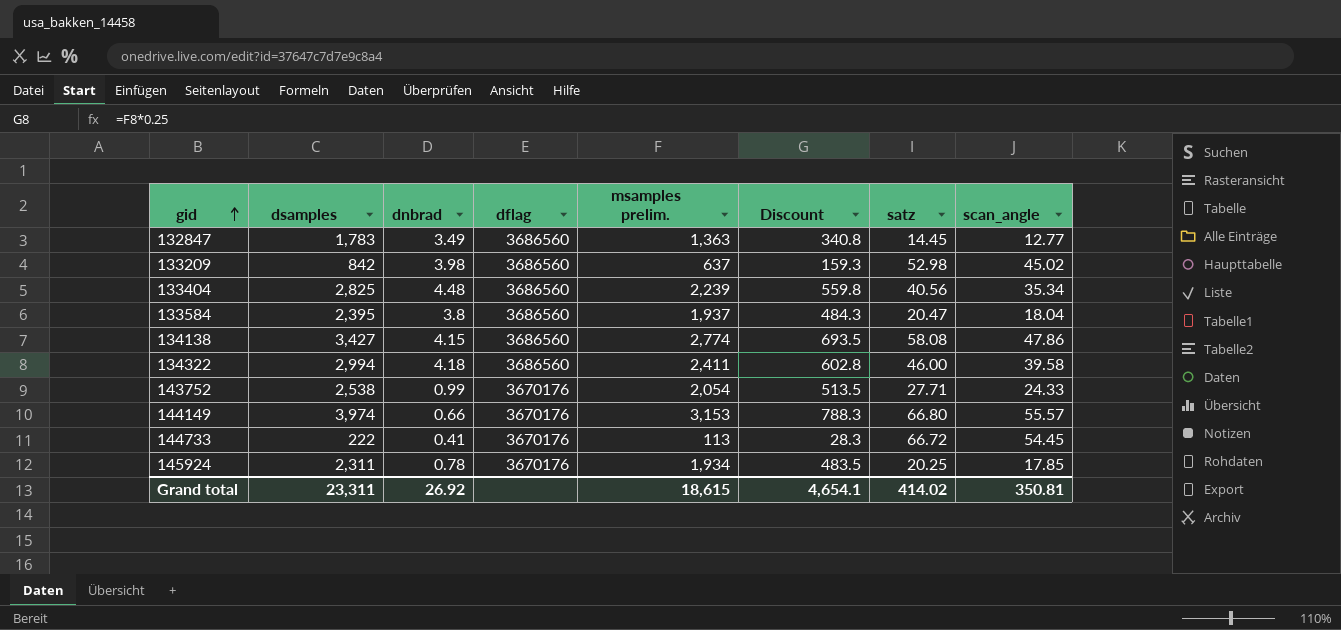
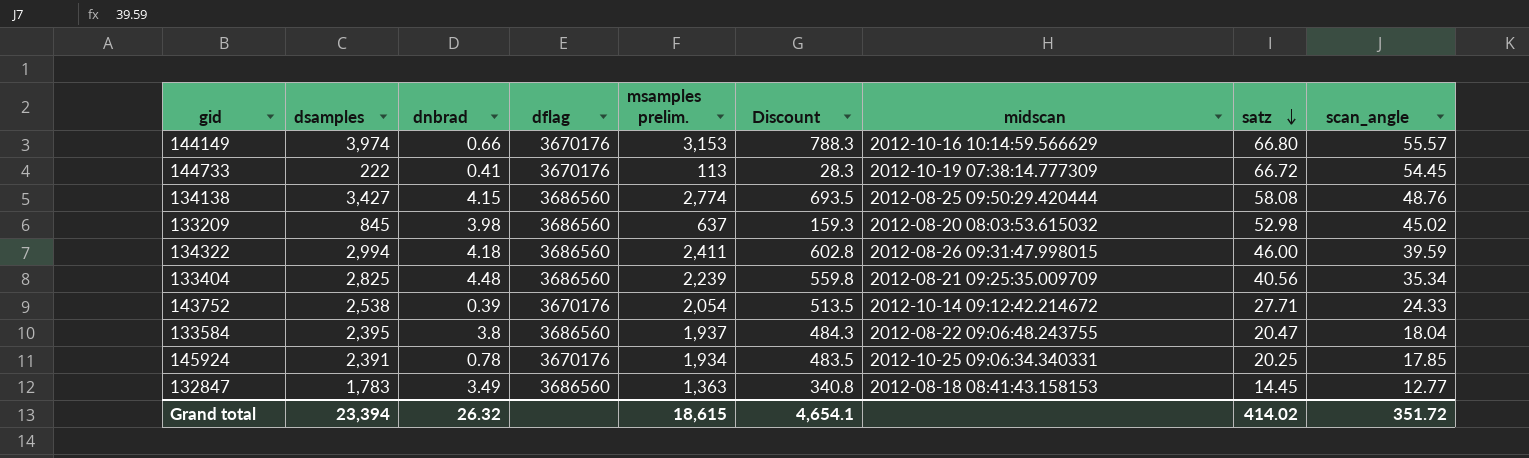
row order: gid ascending -> satz descending
column midscan | position: none -> 7
134138 | scan_angle: 47.86 -> 48.76
133209 | dsamples: 842 -> 845
134322 | scan_angle: 39.58 -> 39.59
143752 | dnbrad: 0.99 -> 0.39
145924 | dsamples: 2,311 -> 2,391
Grand total | dsamples: 23,311 -> 23,394
Grand total | dnbrad: 26.92 -> 26.32
Grand total | scan_angle: 350.81 -> 351.72

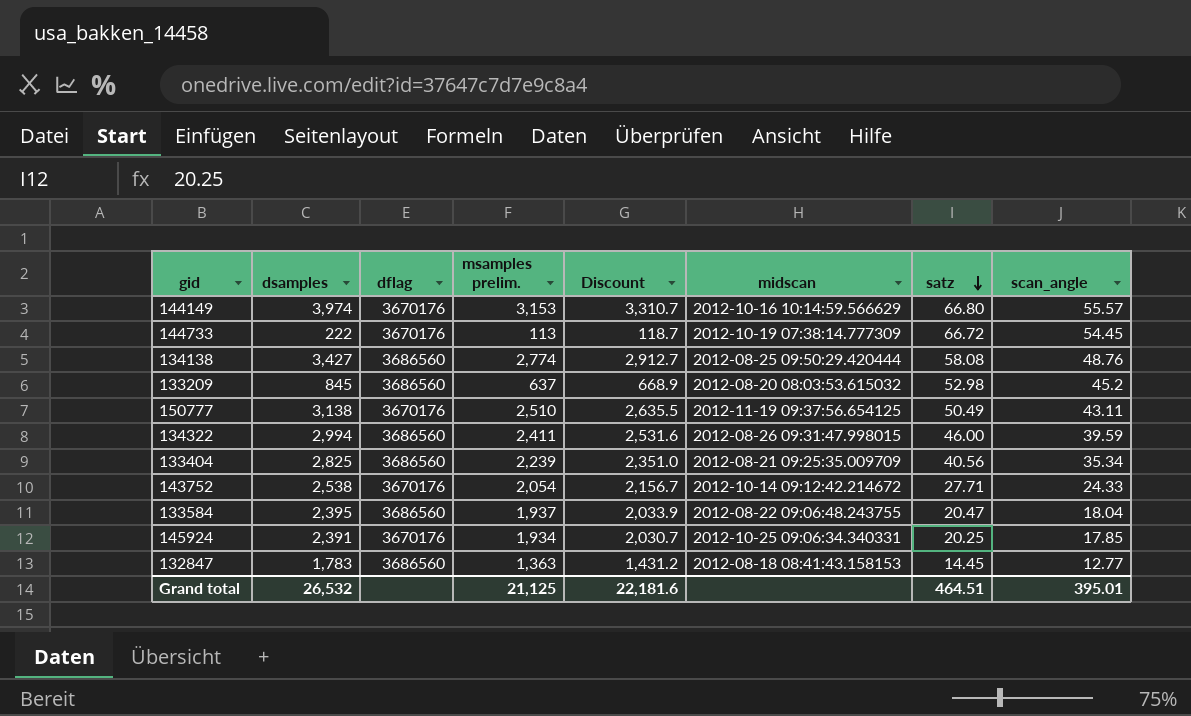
column dnbrad | position: 3 -> none
column Discount | formula: [msamples prelim.] * 0.25 -> [msamples prelim.] * 1.05
133209 | scan_angle: 45.02 -> 45.2
row 150777: none -> 3,138 | 3670176 | 2,510 | 2,635.5 | 2012-11-19 09:37:56.654125 | 50.49 | 43.11
Grand total | dsamples: 23,394 -> 26,532
Grand total | msamples prelim.: 18,615 -> 21,125
Grand total | Discount: 4,654.1 -> 22,181.6
Grand total | satz: 414.02 -> 464.51
Grand total | scan_angle: 351.72 -> 395.01

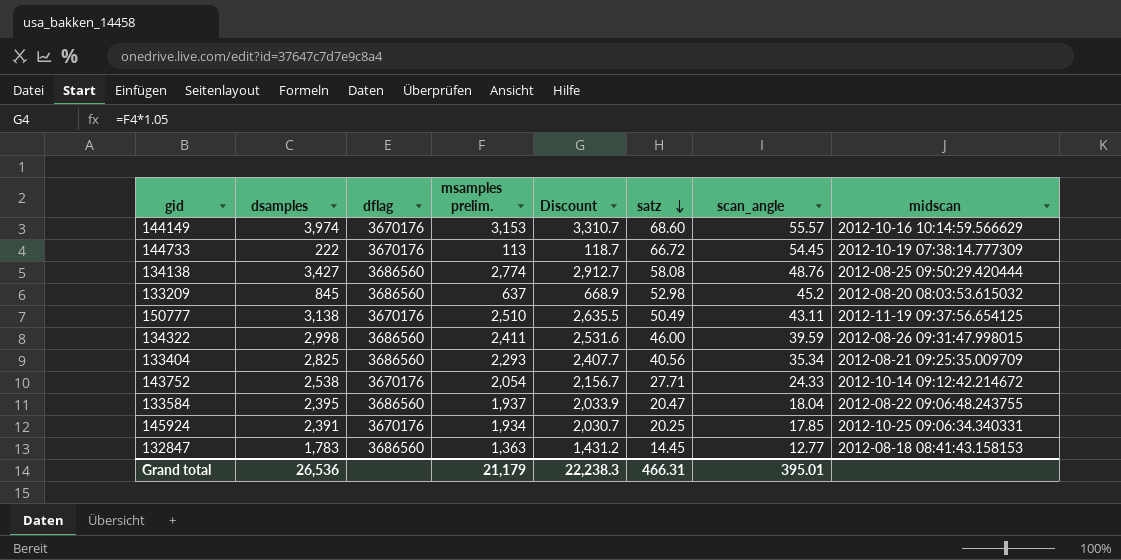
column midscan | position: 6 -> 8
144149 | satz: 66.80 -> 68.60
134322 | dsamples: 2,994 -> 2,998
133404 | msamples prelim.: 2,239 -> 2,293
133404 | Discount: 2,351.0 -> 2,407.7
Grand total | dsamples: 26,532 -> 26,536
Grand total | msamples prelim.: 21,125 -> 21,179
Grand total | Discount: 22,181.6 -> 22,238.3
Grand total | satz: 464.51 -> 466.31

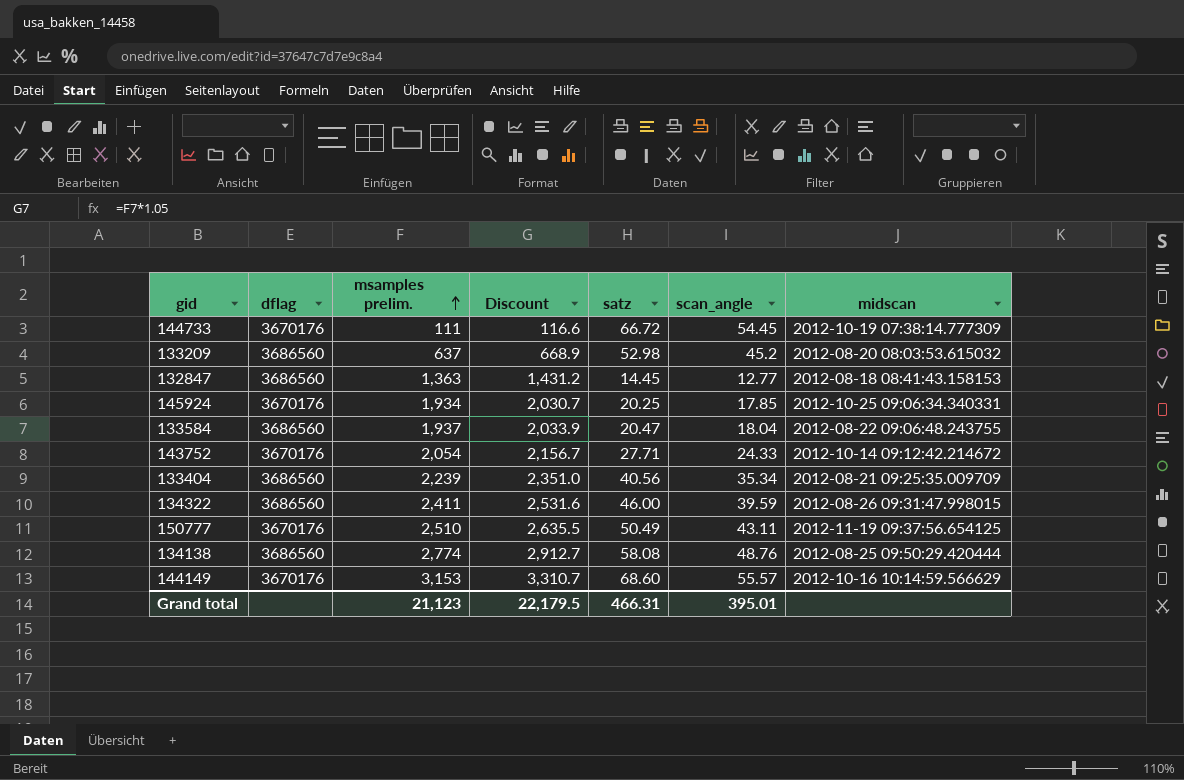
row order: satz descending -> msamples prelim. ascending
column dsamples | position: 2 -> none
144733 | msamples prelim.: 113 -> 111
144733 | Discount: 118.7 -> 116.6
133404 | msamples prelim.: 2,293 -> 2,239
133404 | Discount: 2,407.7 -> 2,351.0
Grand total | msamples prelim.: 21,179 -> 21,123
Grand total | Discount: 22,238.3 -> 22,179.5

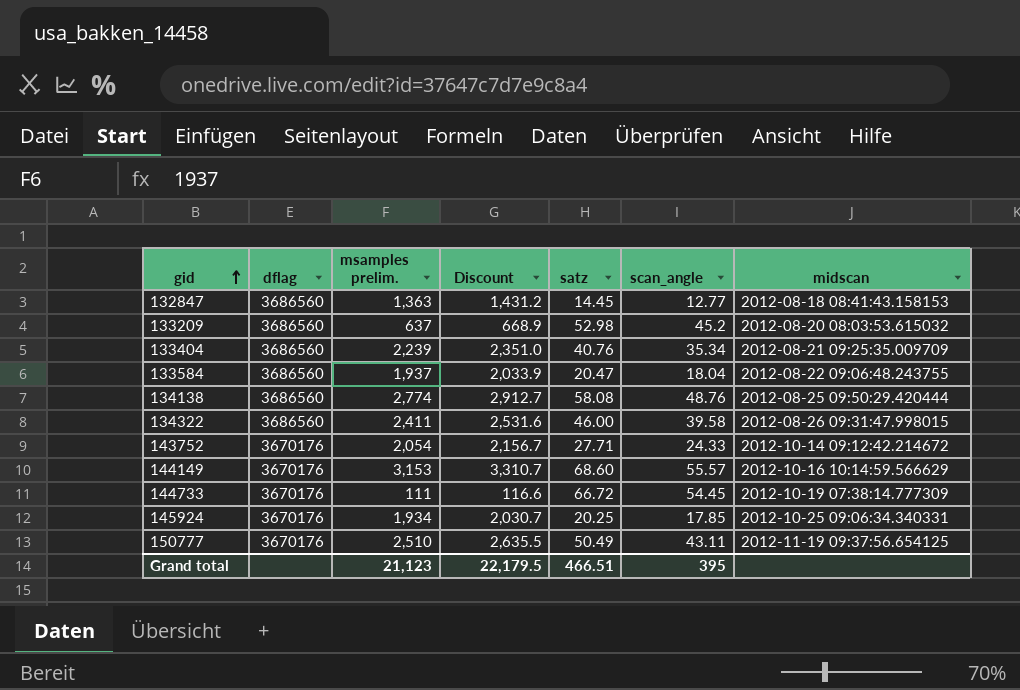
row order: msamples prelim. ascending -> gid ascending
133404 | satz: 40.56 -> 40.76
134322 | scan_angle: 39.59 -> 39.58
Grand total | satz: 466.31 -> 466.51
Grand total | scan_angle: 395.01 -> 395

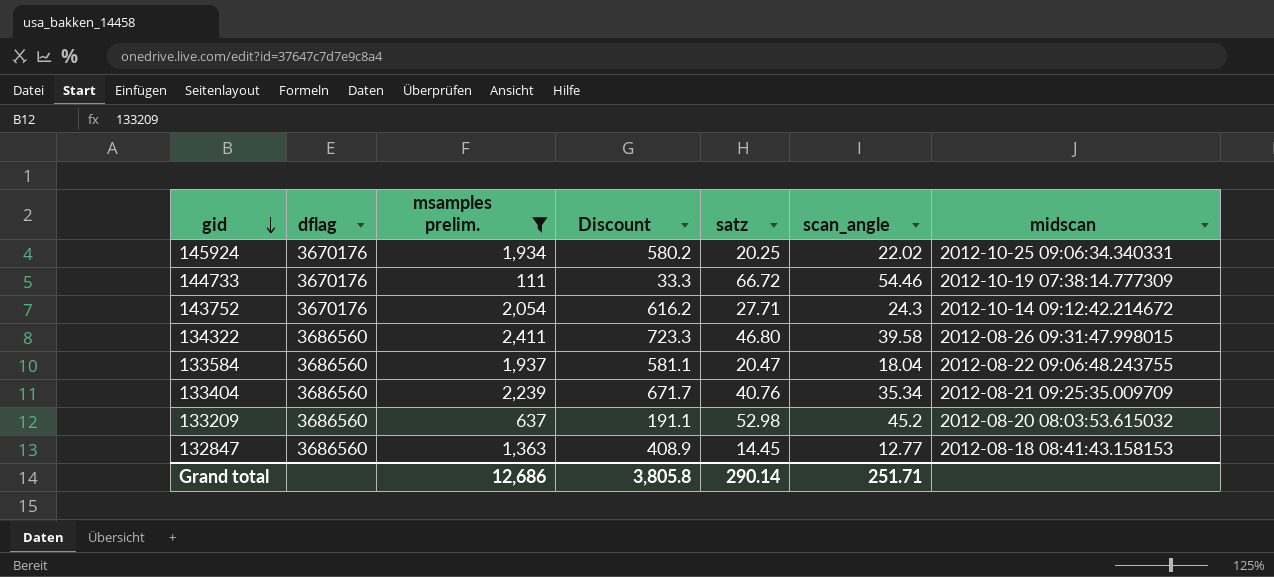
filter: none -> msamples prelim. <= 2,411
row order: gid ascending -> gid descending
column Discount | formula: [msamples prelim.] * 1.05 -> [msamples prelim.] * 0.3
145924 | scan_angle: 17.85 -> 22.02
144733 | scan_angle: 54.45 -> 54.46
143752 | scan_angle: 24.33 -> 24.3
134322 | satz: 46.00 -> 46.80
Grand total | msamples prelim.: 21,123 -> 12,686
Grand total | Discount: 22,179.5 -> 3,805.8
Grand total | satz: 466.51 -> 290.14
Grand total | scan_angle: 395 -> 251.71

